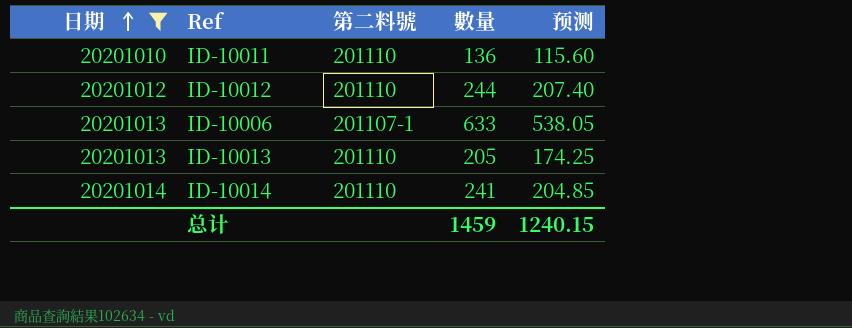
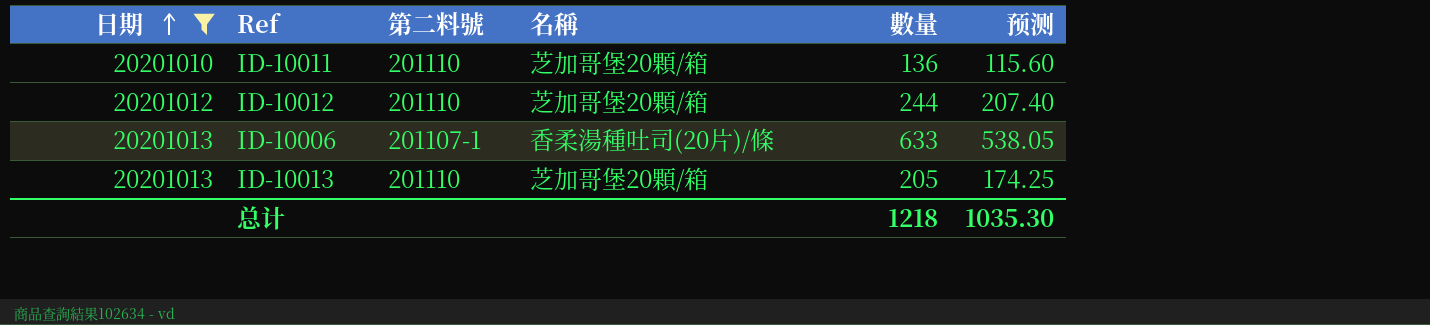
column 名稱 | position: none -> 4
row ID-10014: 20201014 | 201110 | 241 | 204.85 -> none
总计 | 數量: 1459 -> 1218
总计 | 预测: 1240.15 -> 1035.30

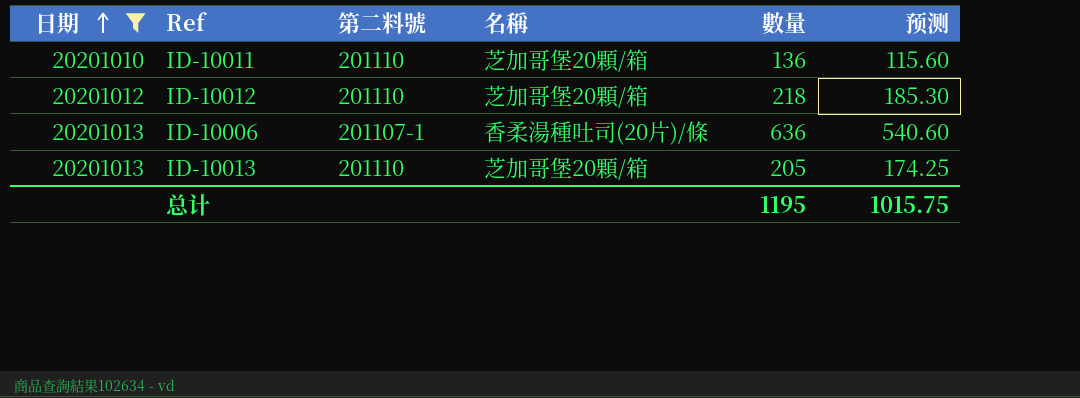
ID-10012 | 數量: 244 -> 218
ID-10012 | 预测: 207.40 -> 185.30
ID-10006 | 數量: 633 -> 636
ID-10006 | 预测: 538.05 -> 540.60
总计 | 數量: 1218 -> 1195
总计 | 预测: 1035.30 -> 1015.75

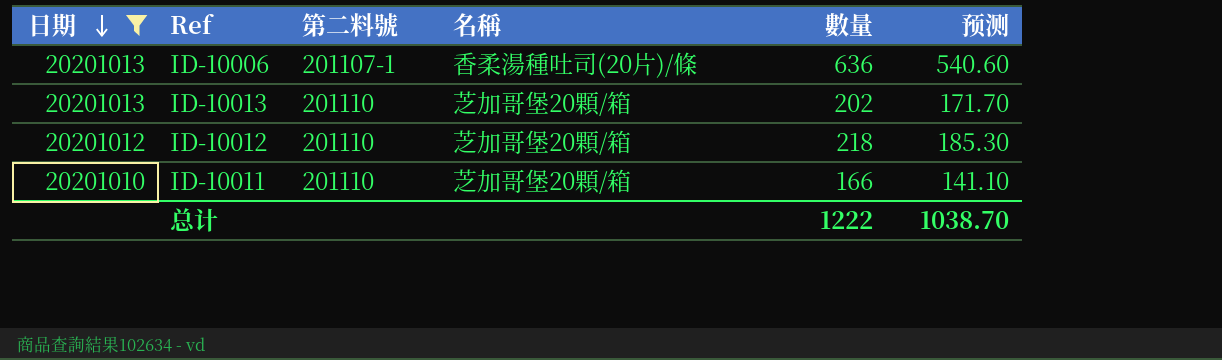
row order: 日期 ascending -> 日期 descending
ID-10013 | 數量: 205 -> 202
ID-10013 | 预测: 174.25 -> 171.70
ID-10011 | 數量: 136 -> 166
ID-10011 | 预测: 115.60 -> 141.10
总计 | 數量: 1195 -> 1222
总计 | 预测: 1015.75 -> 1038.70

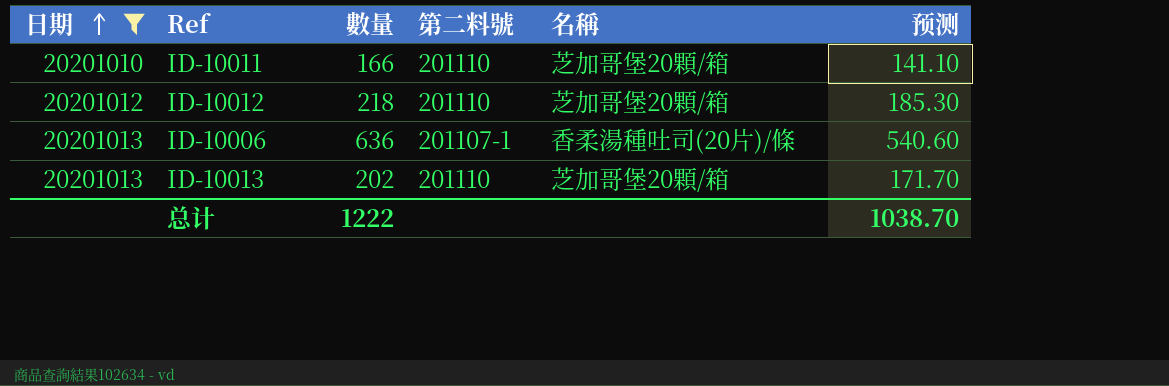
row order: 日期 descending -> 日期 ascending
column 數量 | position: 5 -> 3

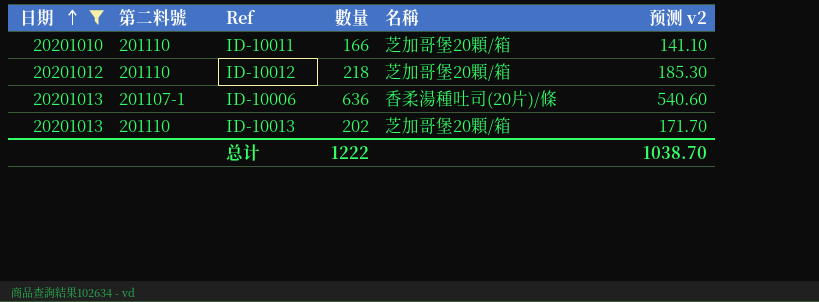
column 第二料號 | position: 4 -> 2
column name: 预测 -> 预测 v2

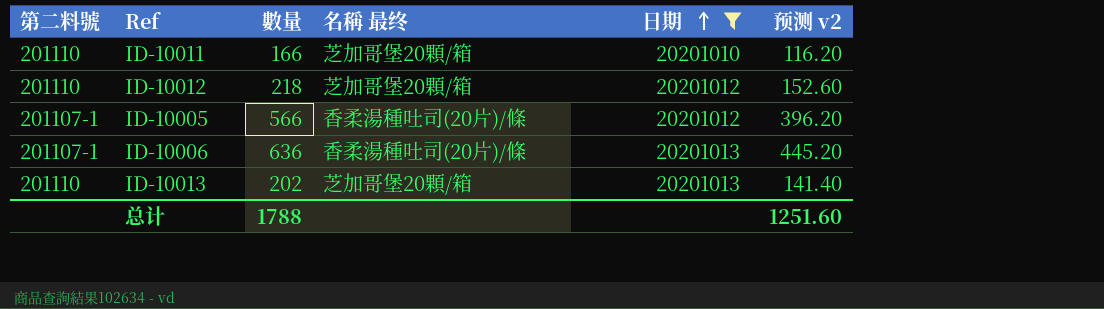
column name: 名稱 -> 名稱 最终
column 日期 | position: 1 -> 5
column 预测 v2 | formula: [數量] * 0.85 -> [數量] * 0.7
row ID-10005: none -> 201107-1 | 566 | 香柔湯種吐司(20片)/條 | 20201012 | 396.20
总计 | 數量: 1222 -> 1788
总计 | 预测 v2: 1038.70 -> 1251.60

